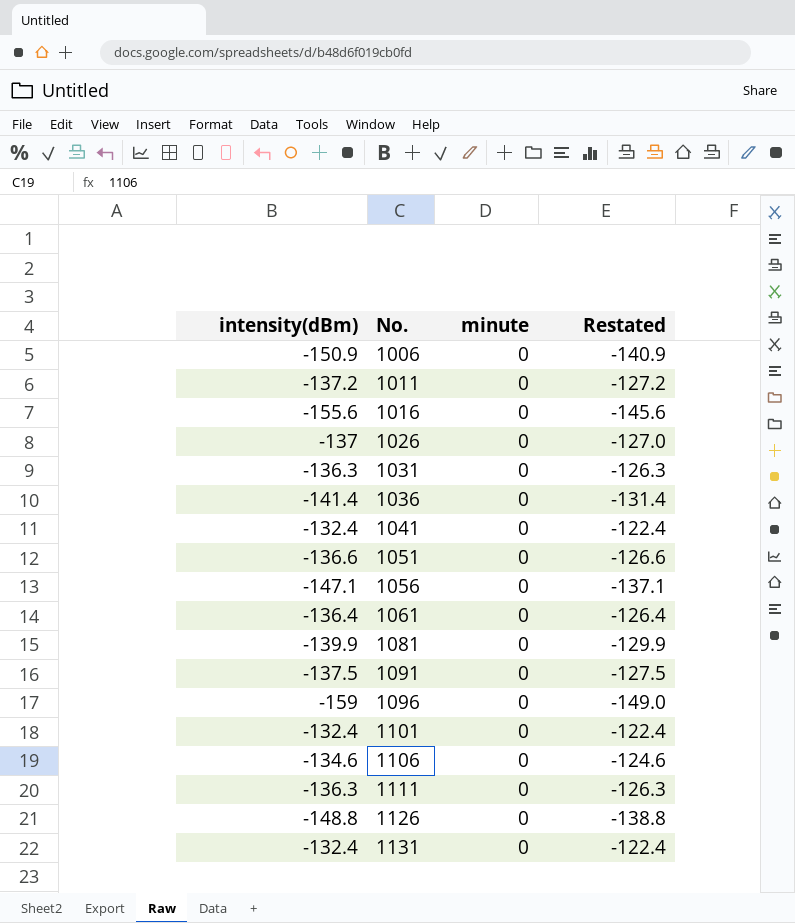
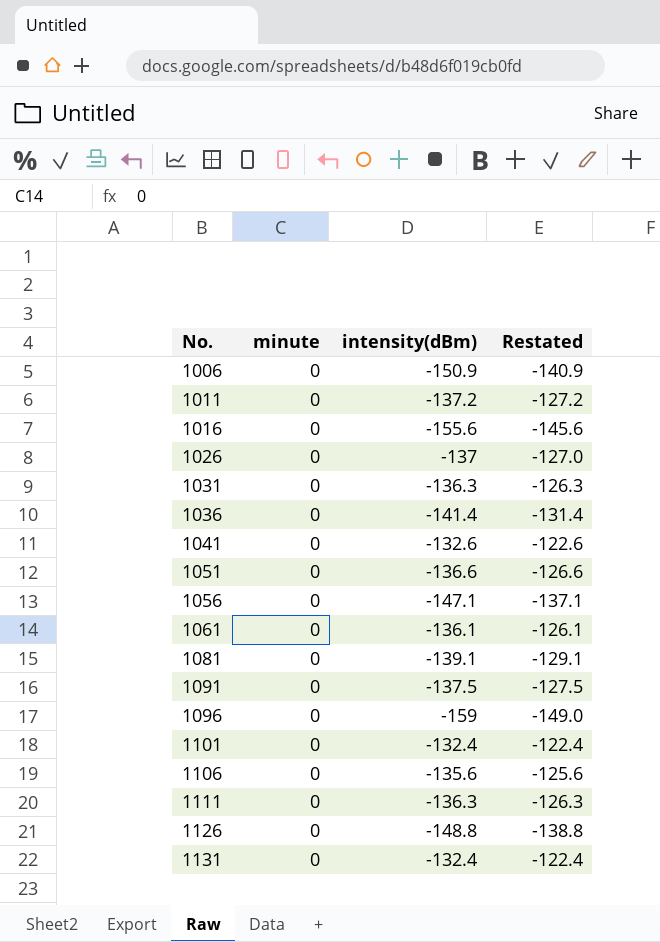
column intensity(dBm) | position: 1 -> 3
1041 | intensity(dBm): -132.4 -> -132.6
1041 | Restated: -122.4 -> -122.6
1061 | intensity(dBm): -136.4 -> -136.1
1061 | Restated: -126.4 -> -126.1
1081 | intensity(dBm): -139.9 -> -139.1
1081 | Restated: -129.9 -> -129.1
1106 | intensity(dBm): -134.6 -> -135.6
1106 | Restated: -124.6 -> -125.6

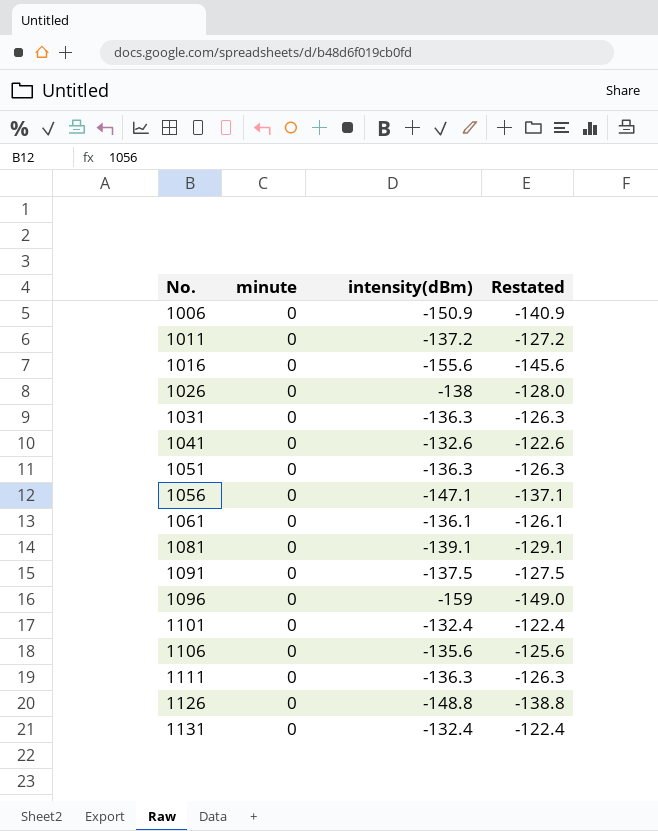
row 1036: 0 | -141.4 | -131.4 -> none
1026 | intensity(dBm): -137 -> -138
1026 | Restated: -127.0 -> -128.0
1051 | intensity(dBm): -136.6 -> -136.3
1051 | Restated: -126.6 -> -126.3

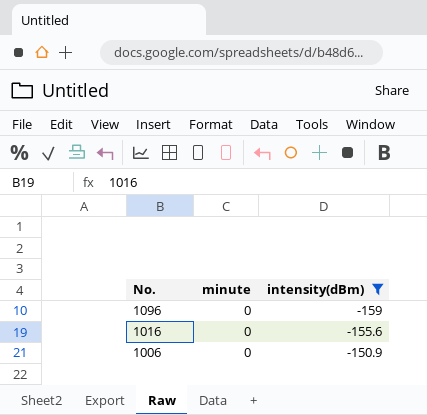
filter: none -> intensity(dBm) <= -150.9
row order: No. ascending -> No. descending
column Restated | formula: [intensity(dBm)] + 10 -> none

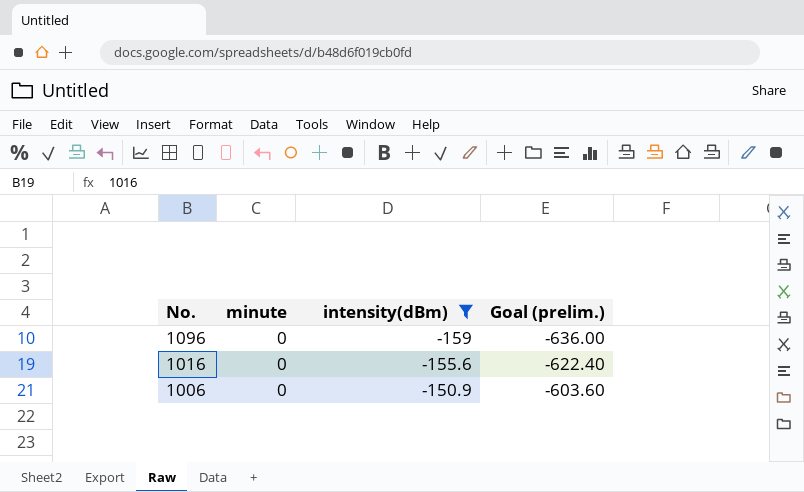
column Goal (prelim.) | formula: none -> [intensity(dBm)] * 4

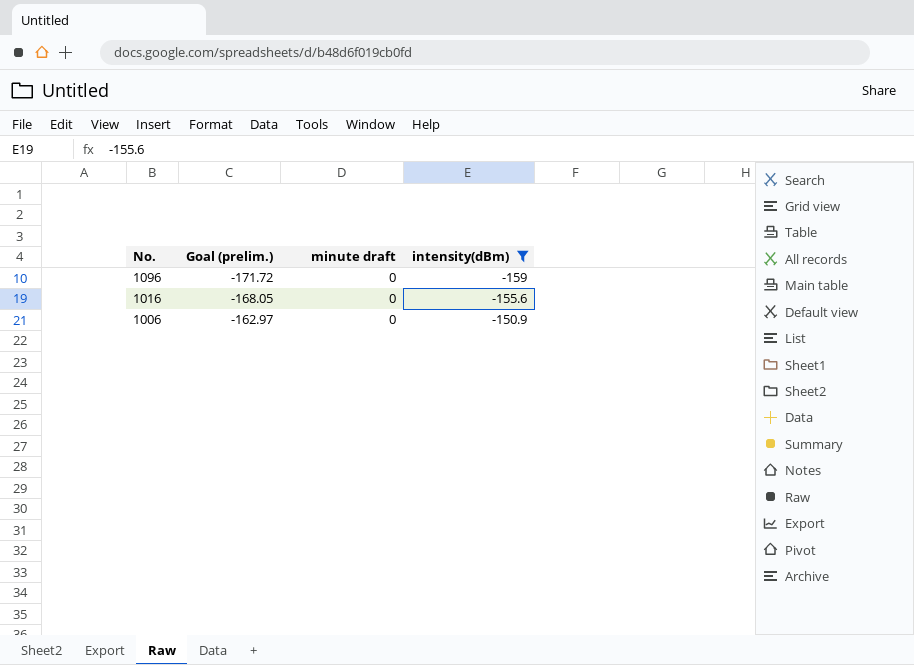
column Goal (prelim.) | formula: [intensity(dBm)] * 4 -> [intensity(dBm)] * 1.08
column Goal (prelim.) | position: 4 -> 2
column name: minute -> minute draft

